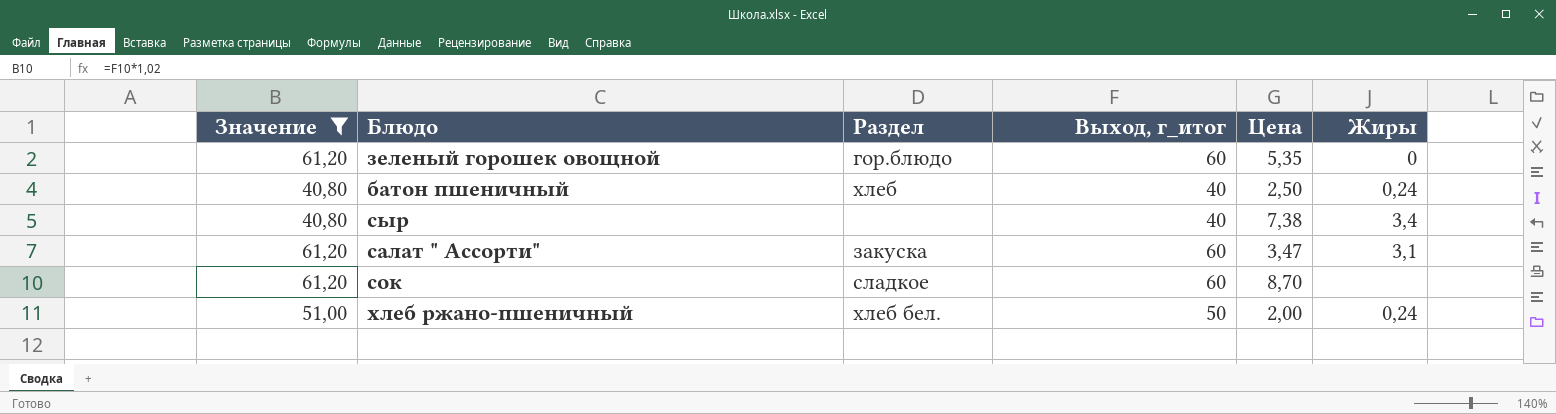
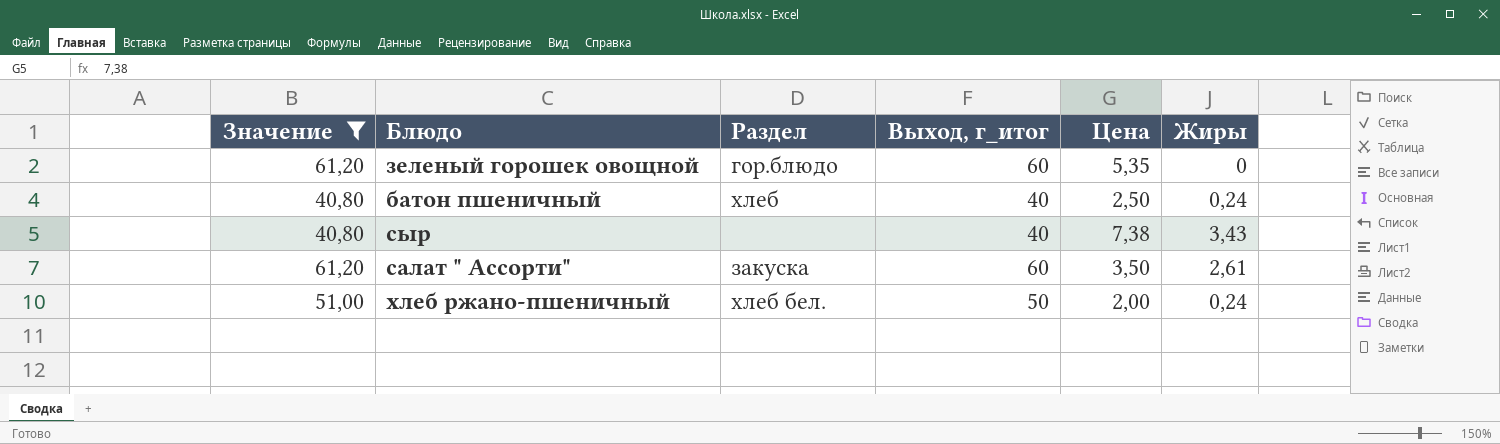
row сок: 61,20 | сладкое | 60 | 8,70 | none -> none
сыр | Жиры: 3,4 -> 3,43
салат " Ассорти" | Цена: 3,47 -> 3,50
салат " Ассорти" | Жиры: 3,1 -> 2,61

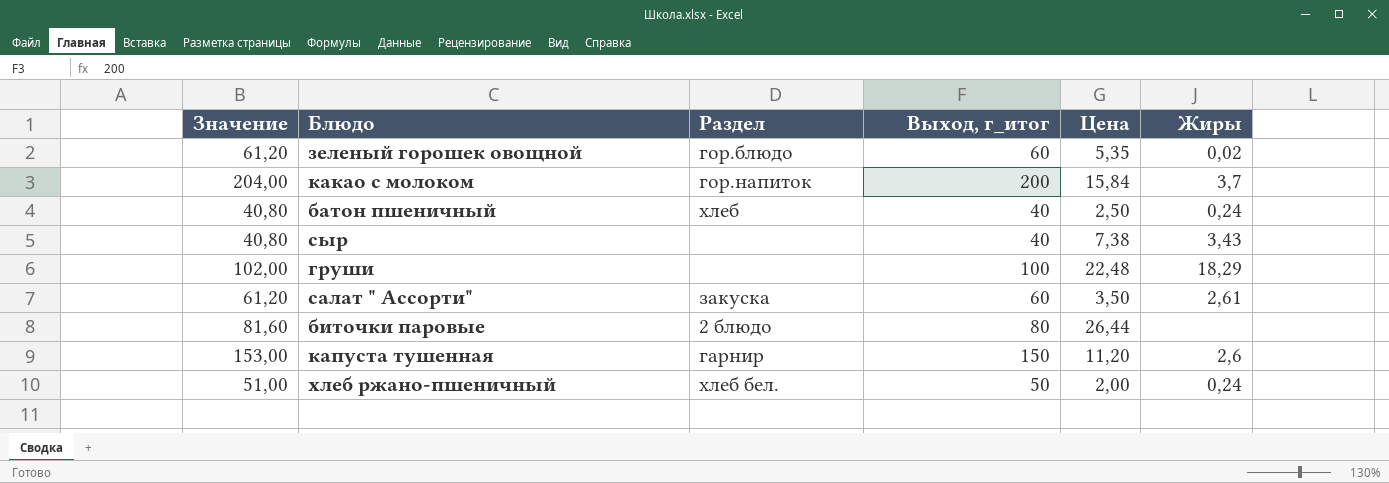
filter: Значение <= 61,20 -> none
зеленый горошек овощной | Жиры: 0 -> 0,02

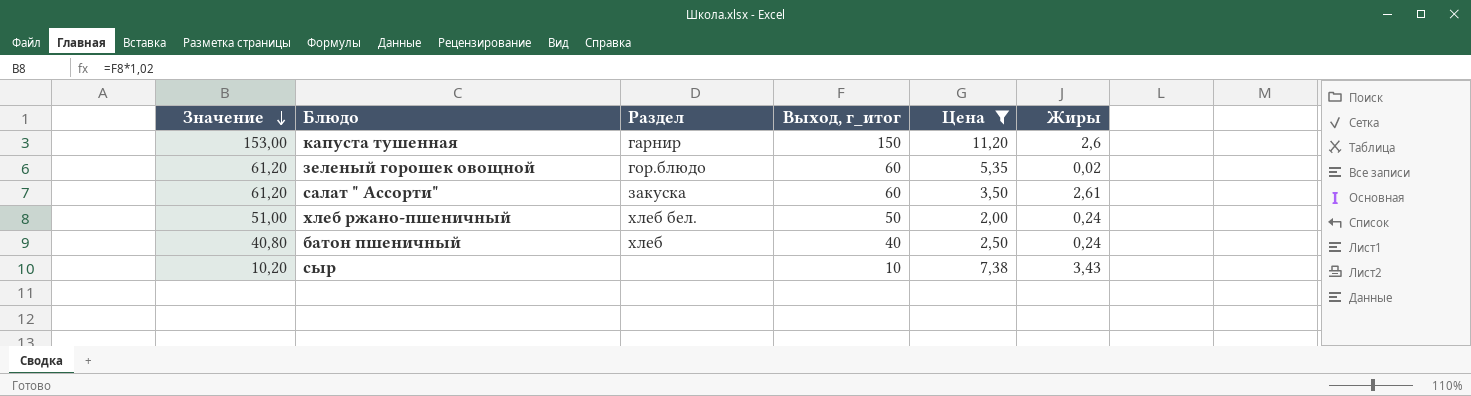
filter: none -> Цена <= 11,20
row order: none -> Значение descending
сыр | Значение: 40,80 -> 10,20
сыр | Выход, г_итог: 40 -> 10

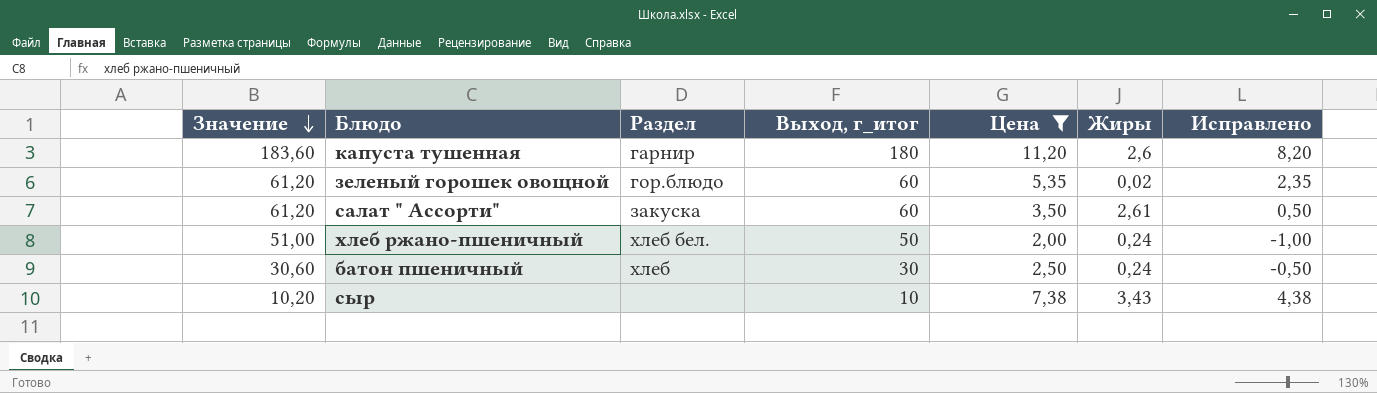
column Исправлено | formula: none -> [Цена] - 3
капуста тушенная | Значение: 153,00 -> 183,60
капуста тушенная | Выход, г_итог: 150 -> 180
батон пшеничный | Значение: 40,80 -> 30,60
батон пшеничный | Выход, г_итог: 40 -> 30

